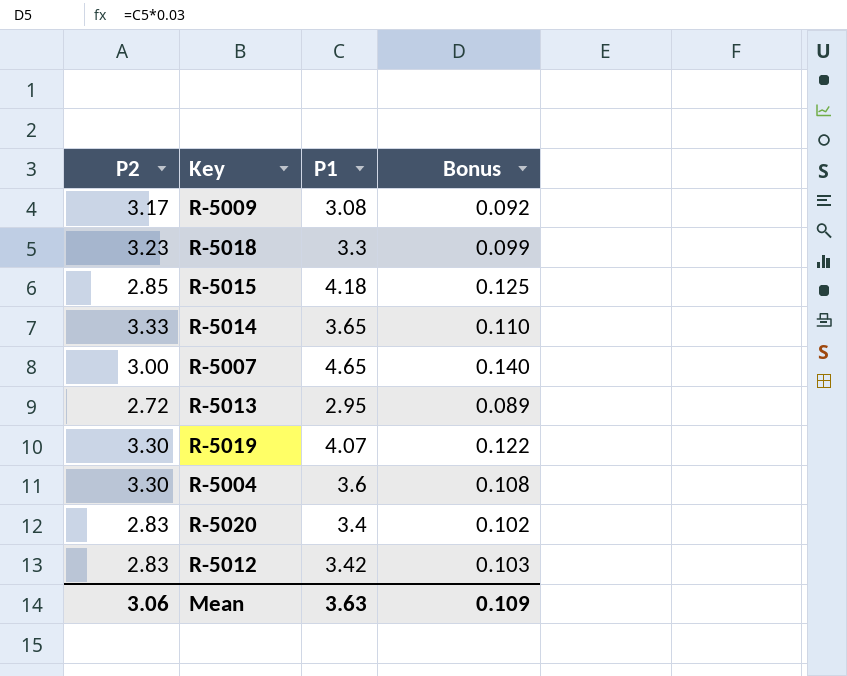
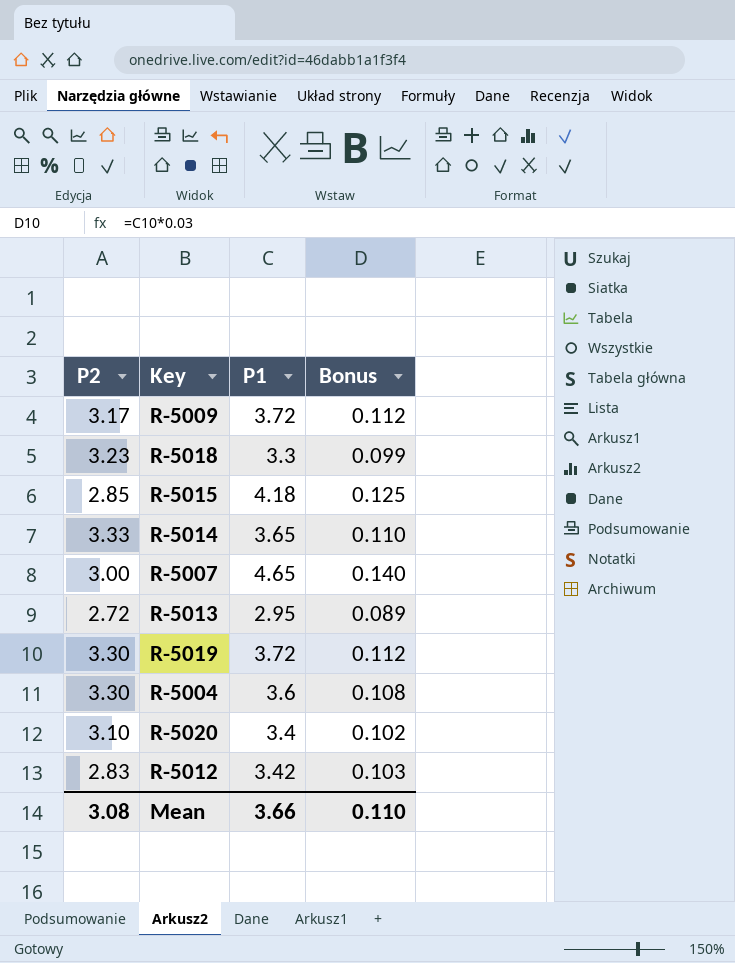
R-5009 | P1: 3.08 -> 3.72
R-5009 | Bonus: 0.092 -> 0.112
R-5019 | P1: 4.07 -> 3.72
R-5019 | Bonus: 0.122 -> 0.112
R-5020 | P2: 2.83 -> 3.10
Mean | P2: 3.06 -> 3.08
Mean | P1: 3.63 -> 3.66
Mean | Bonus: 0.109 -> 0.110

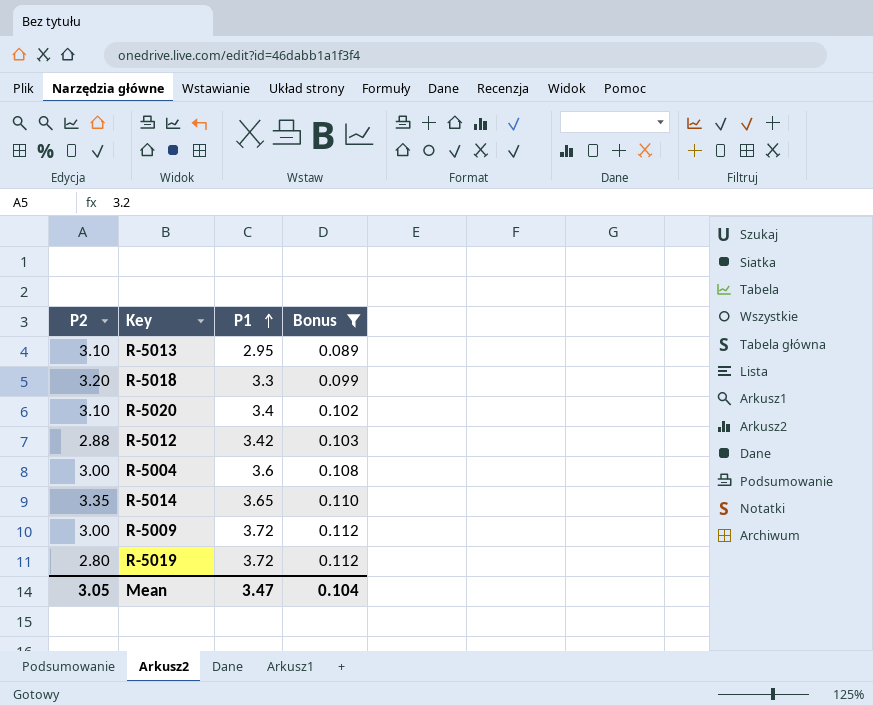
filter: none -> Bonus <= 0.112
row order: none -> P1 ascending
R-5013 | P2: 2.72 -> 3.10
R-5018 | P2: 3.23 -> 3.20
R-5012 | P2: 2.83 -> 2.88
R-5004 | P2: 3.30 -> 3.00
R-5014 | P2: 3.33 -> 3.35
R-5009 | P2: 3.17 -> 3.00
R-5019 | P2: 3.30 -> 2.80
Mean | P2: 3.08 -> 3.05
Mean | P1: 3.66 -> 3.47
Mean | Bonus: 0.110 -> 0.104

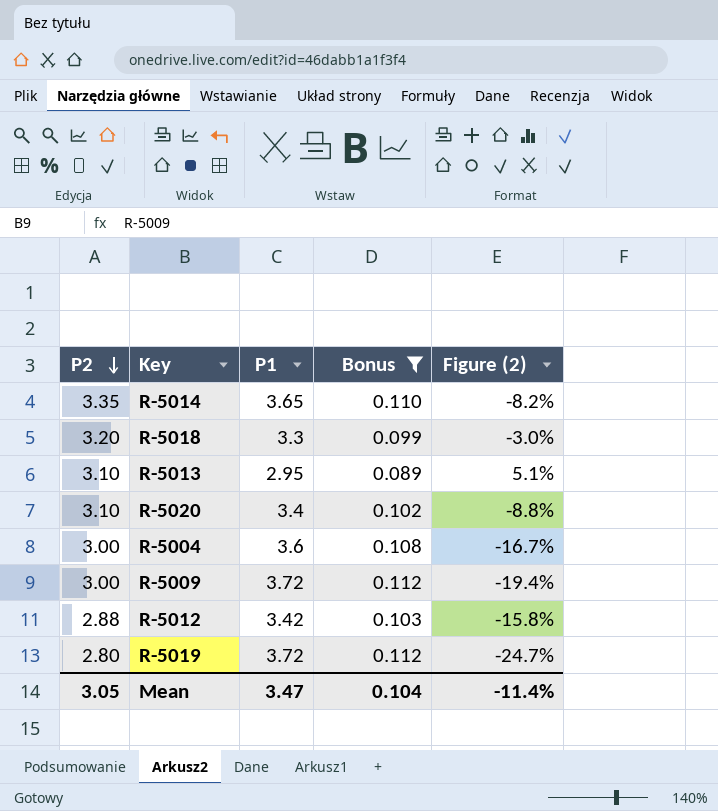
row order: P1 ascending -> P2 descending
column Figure (2) | formula: none -> ([P2] - [P1]) / [P1]

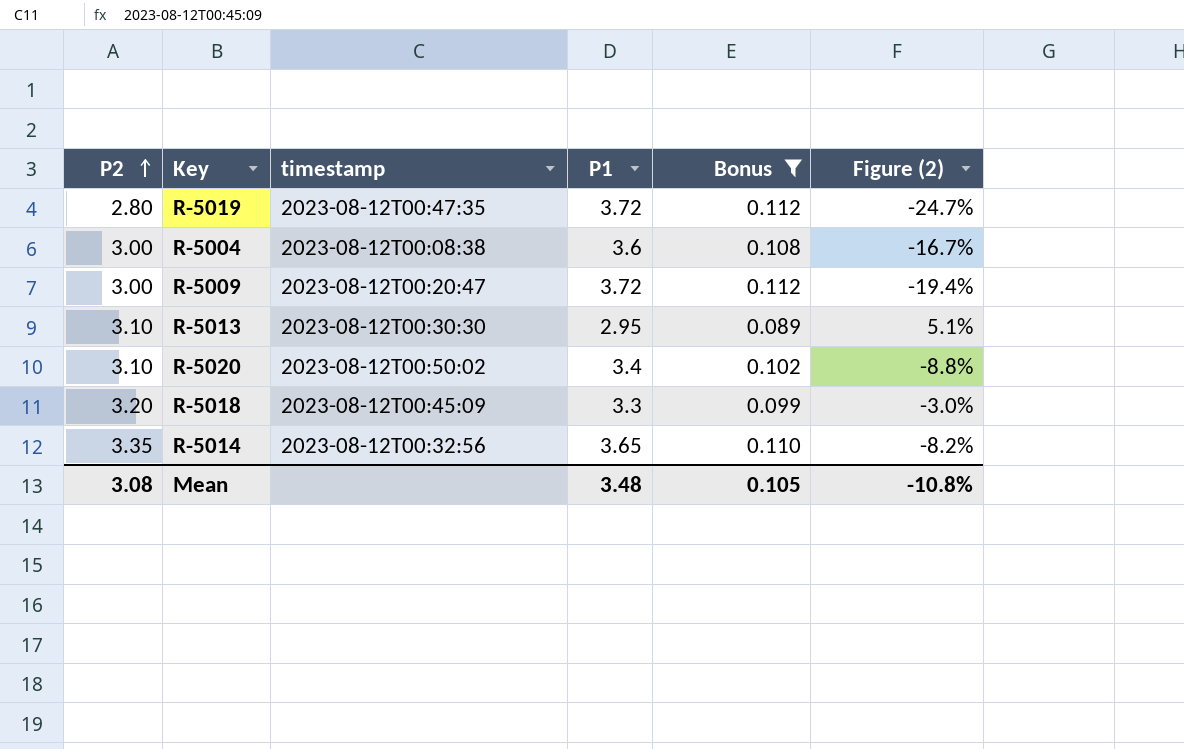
row order: P2 descending -> P2 ascending
column timestamp | position: none -> 3
row R-5012: 2.88 | 3.42 | 0.103 | -15.8% -> none
Mean | P2: 3.05 -> 3.08
Mean | P1: 3.47 -> 3.48
Mean | Bonus: 0.104 -> 0.105
Mean | Figure (2): -11.4% -> -10.8%

